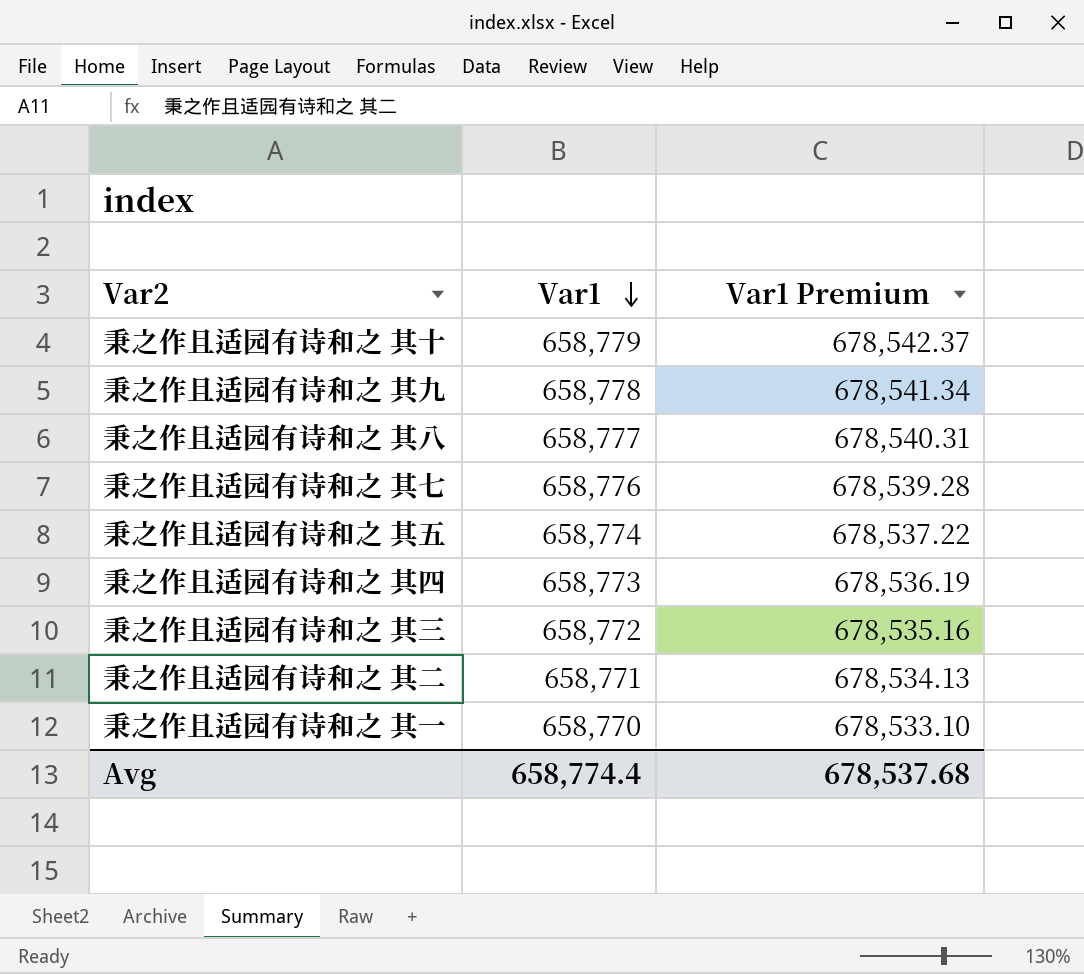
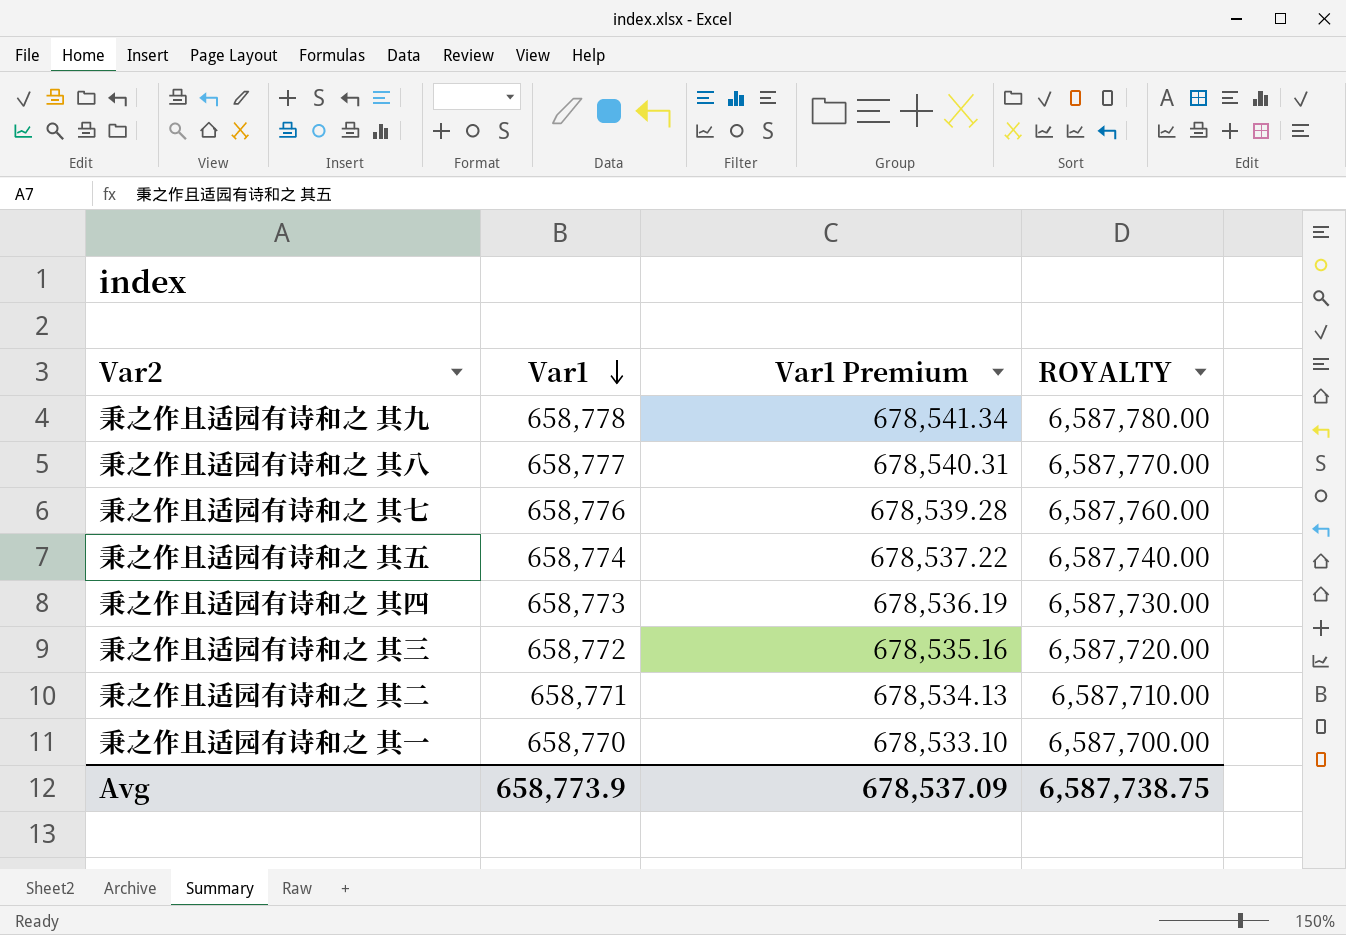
column ROYALTY | formula: none -> [Var1] * 10
row 秉之作且适园有诗和之 其十: 658,779 | 678,542.37 -> none
Avg | Var1: 658,774.4 -> 658,773.9
Avg | Var1 Premium: 678,537.68 -> 678,537.09

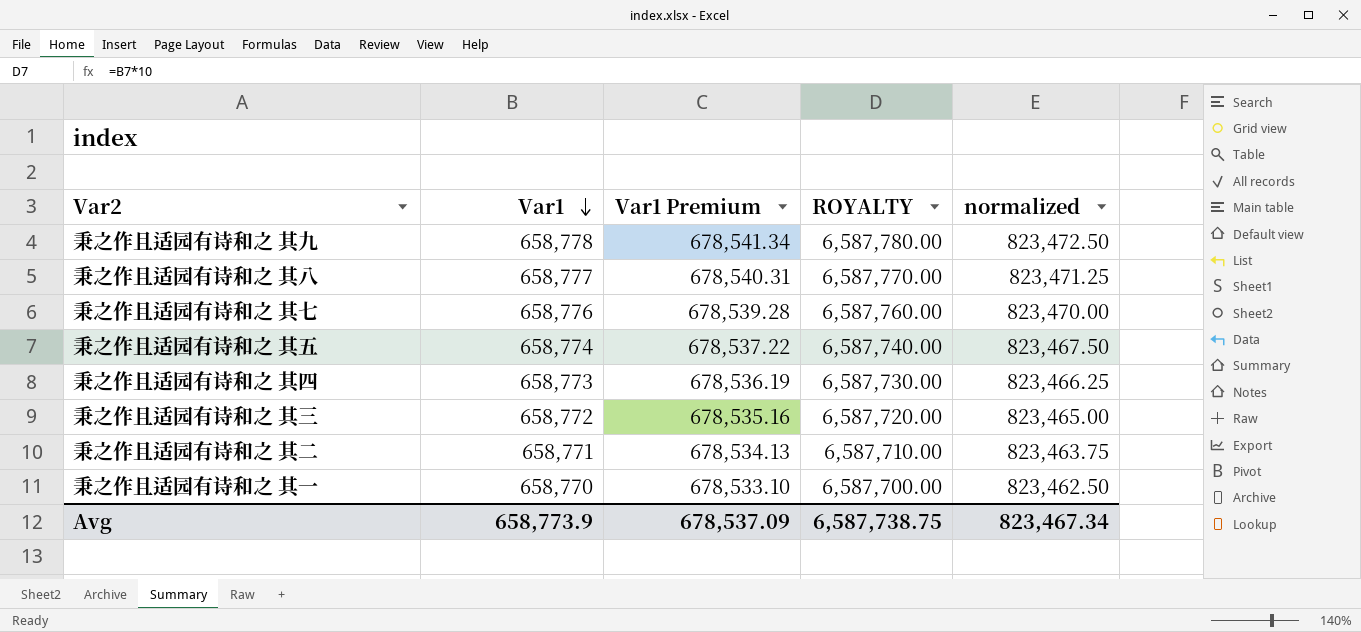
column normalized | formula: none -> [Var1] * 1.25

